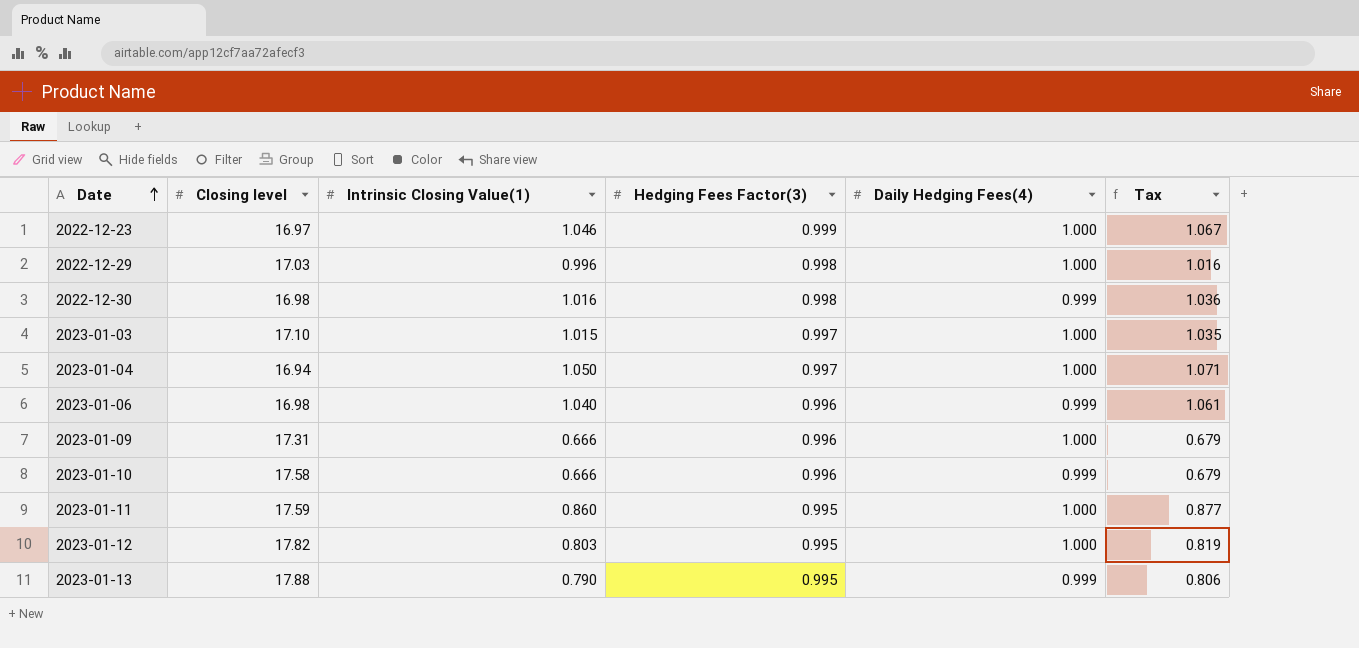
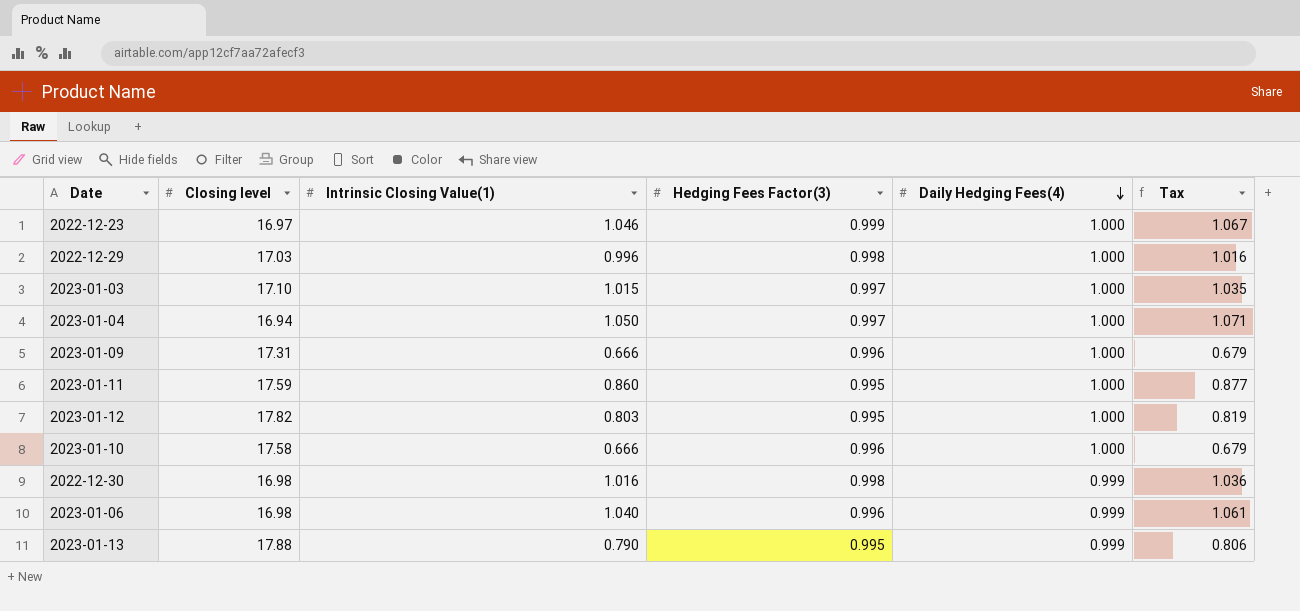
row order: Date ascending -> Daily Hedging Fees(4) descending
2023-01-10 | Daily Hedging Fees(4): 0.999 -> 1.000

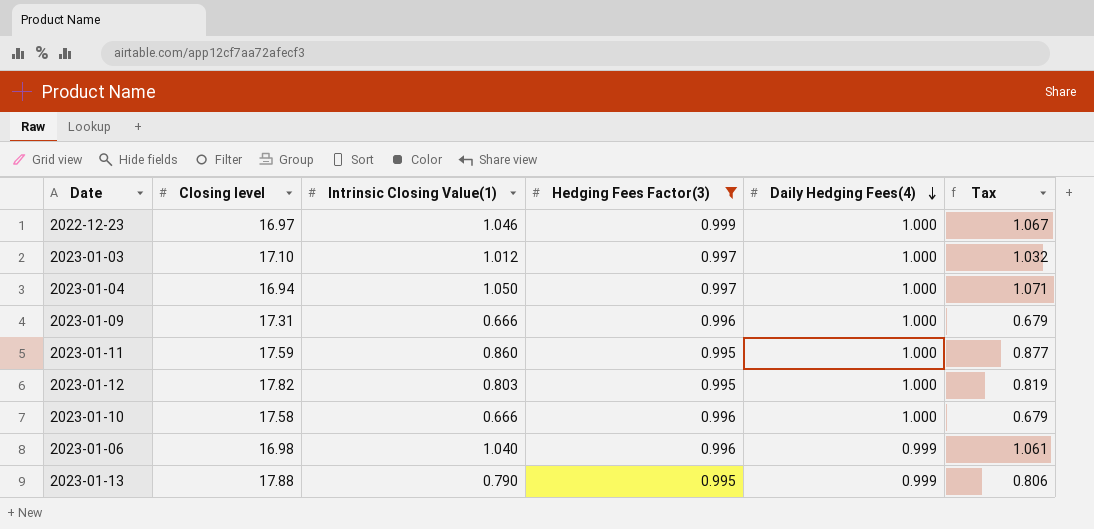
filter: none -> Hedging Fees Factor(3) != 0.998
2023-01-03 | Intrinsic Closing Value(1): 1.015 -> 1.012
2023-01-03 | Tax: 1.035 -> 1.032

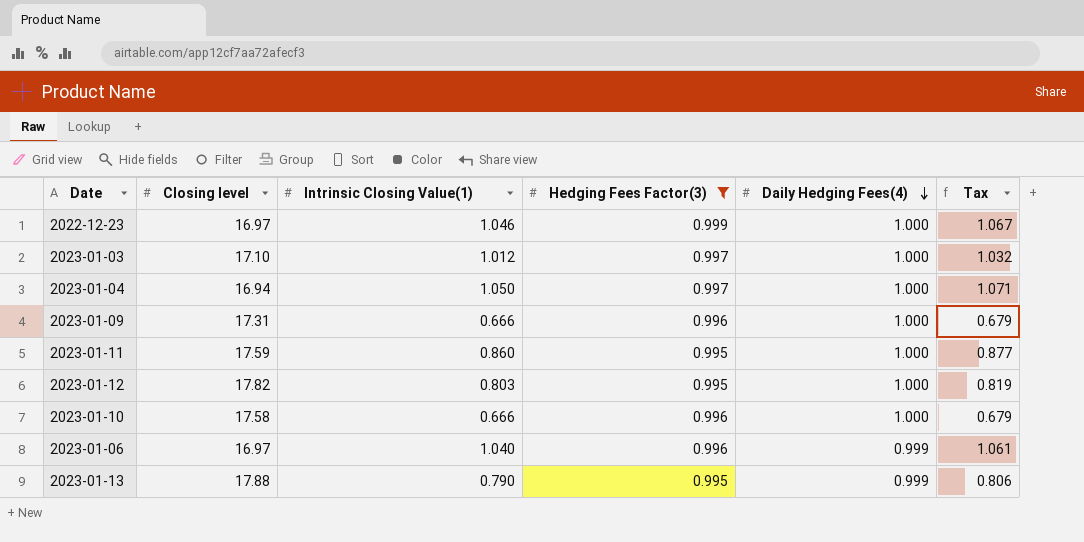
2023-01-06 | Closing level: 16.98 -> 16.97

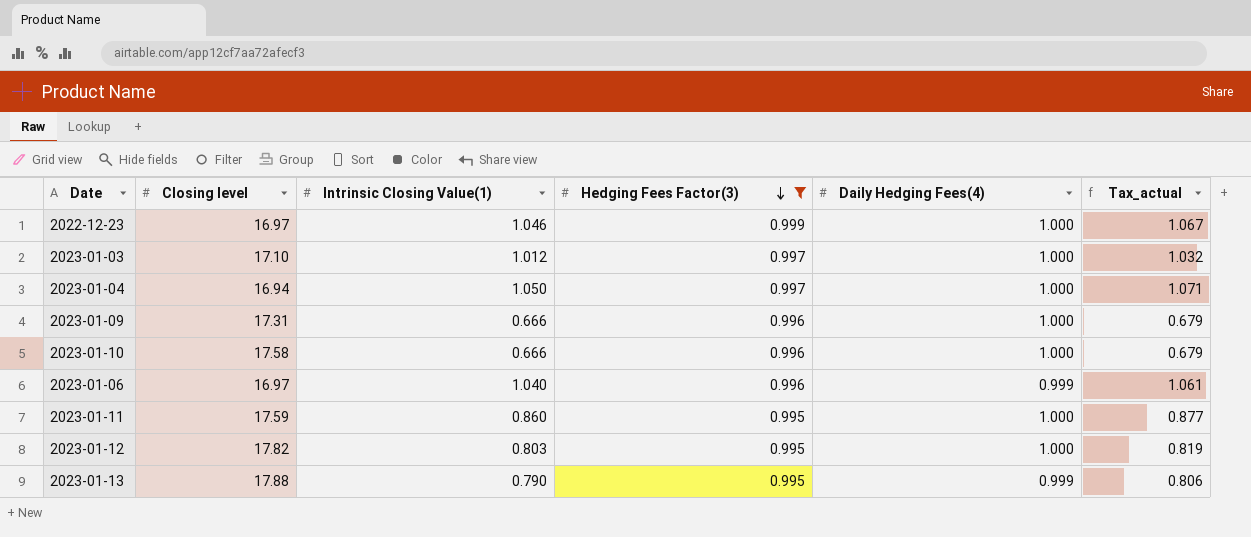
row order: Daily Hedging Fees(4) descending -> Hedging Fees Factor(3) descending
column name: Tax -> Tax_actual

